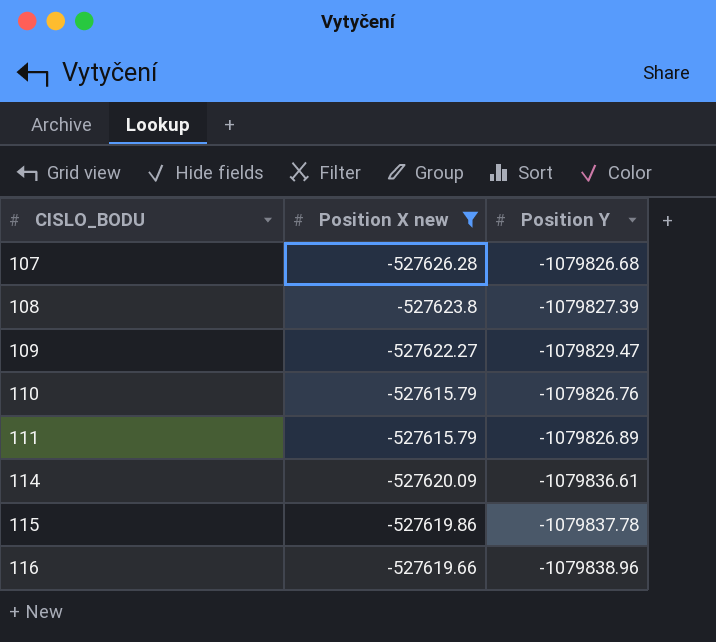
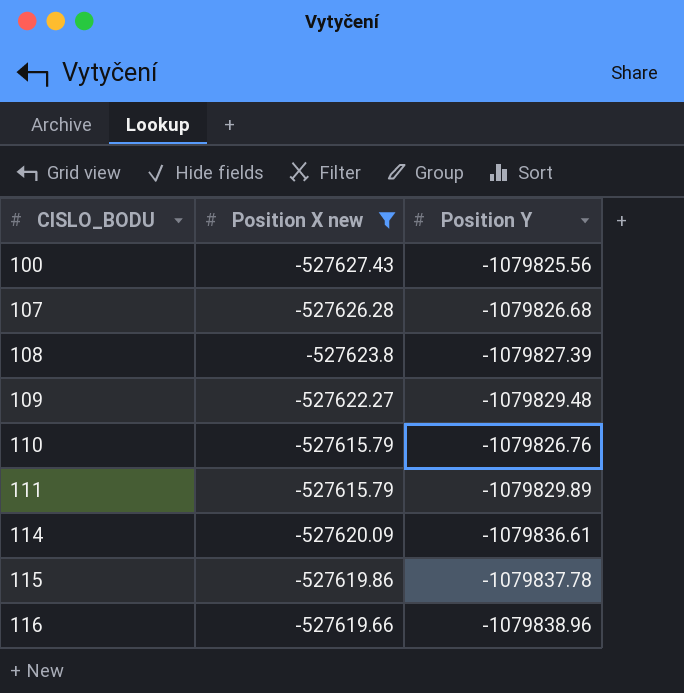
row 100: none -> -527627.43 | -1079825.56
109 | Position Y: -1079829.47 -> -1079829.48
111 | Position Y: -1079826.89 -> -1079829.89

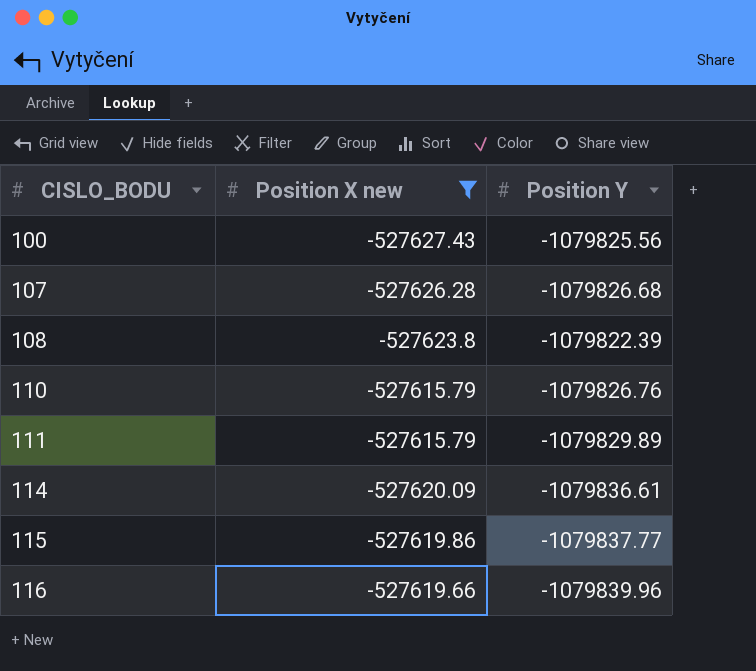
row 109: -527622.27 | -1079829.48 -> none
108 | Position Y: -1079827.39 -> -1079822.39
115 | Position Y: -1079837.78 -> -1079837.77
116 | Position Y: -1079838.96 -> -1079839.96

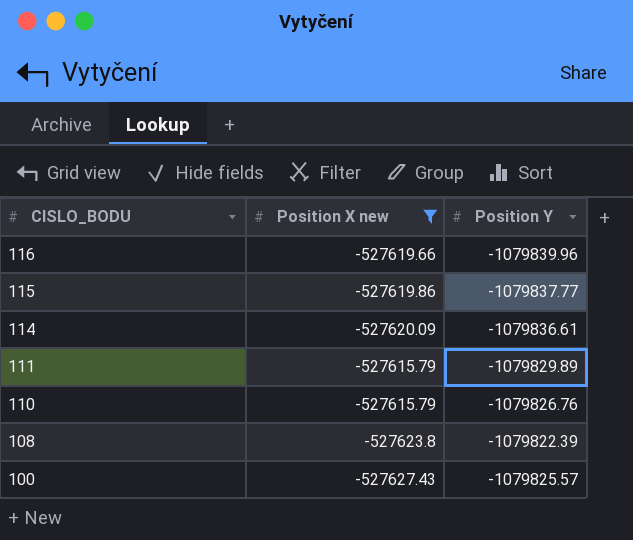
row order: CISLO_BODU ascending -> CISLO_BODU descending
row 107: -527626.28 | -1079826.68 -> none
100 | Position Y: -1079825.56 -> -1079825.57

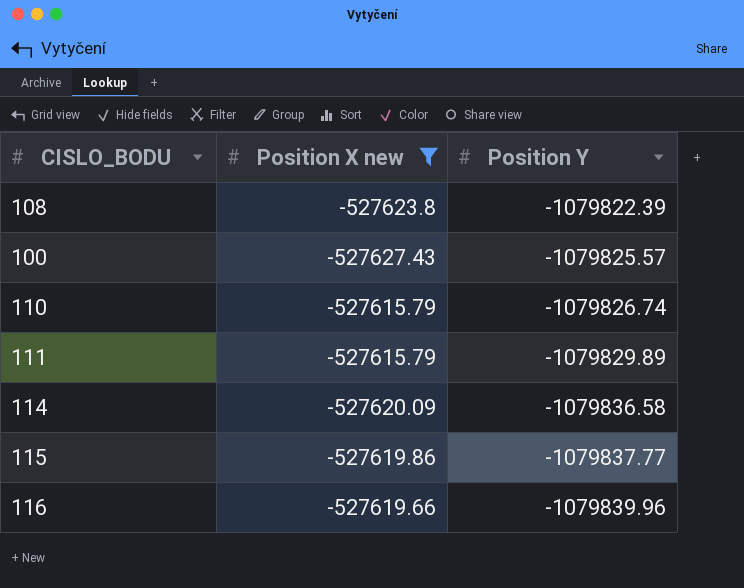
row order: CISLO_BODU descending -> Position Y descending
110 | Position Y: -1079826.76 -> -1079826.74
114 | Position Y: -1079836.61 -> -1079836.58

